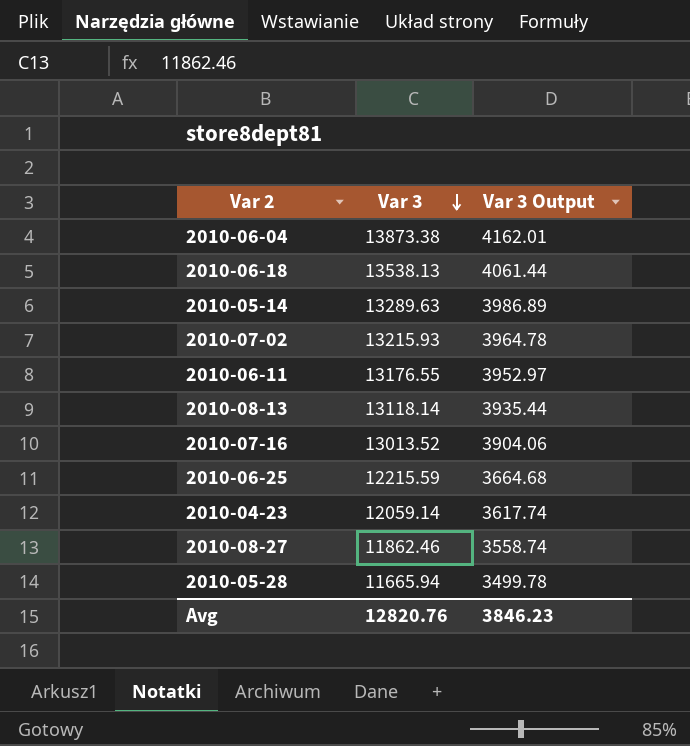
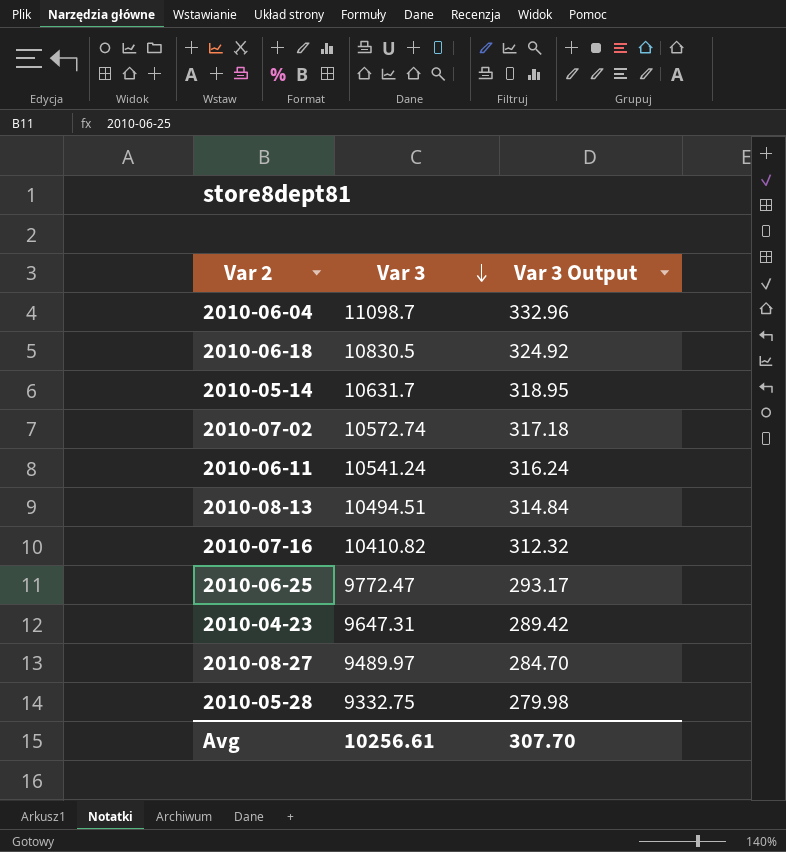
column Var 3 Output | formula: [Var 3] * 0.3 -> [Var 3] * 0.03
2010-06-04 | Var 3: 13873.38 -> 11098.7
2010-06-18 | Var 3: 13538.13 -> 10830.5
2010-05-14 | Var 3: 13289.63 -> 10631.7
2010-07-02 | Var 3: 13215.93 -> 10572.74
2010-06-11 | Var 3: 13176.55 -> 10541.24
2010-08-13 | Var 3: 13118.14 -> 10494.51
2010-07-16 | Var 3: 13013.52 -> 10410.82
2010-06-25 | Var 3: 12215.59 -> 9772.47
2010-04-23 | Var 3: 12059.14 -> 9647.31
2010-08-27 | Var 3: 11862.46 -> 9489.97
2010-05-28 | Var 3: 11665.94 -> 9332.75
Avg | Var 3: 12820.76 -> 10256.61
Avg | Var 3 Output: 3846.23 -> 307.70

